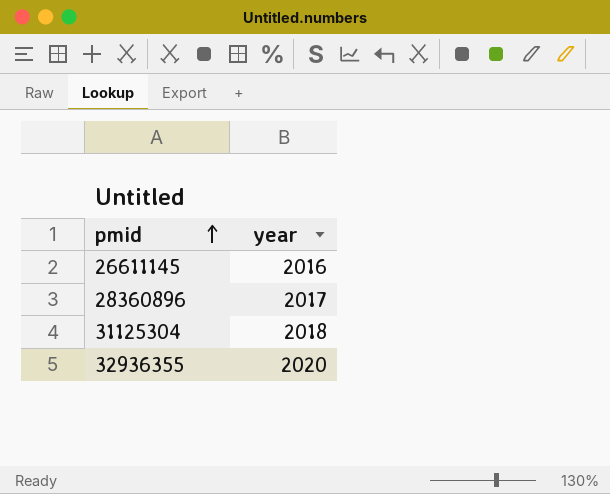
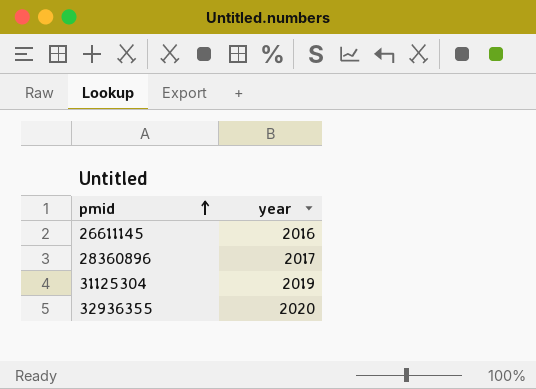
31125304 | year: 2018 -> 2019

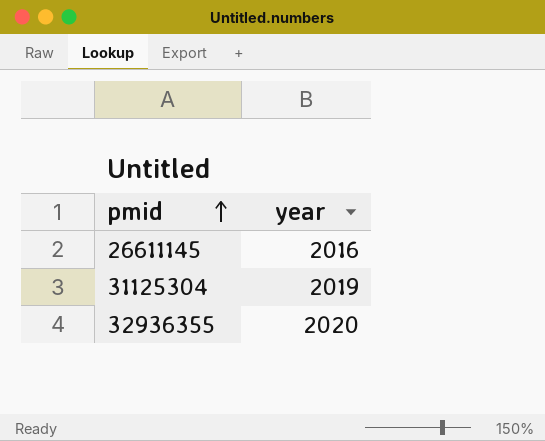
row 28360896: 2017 -> none

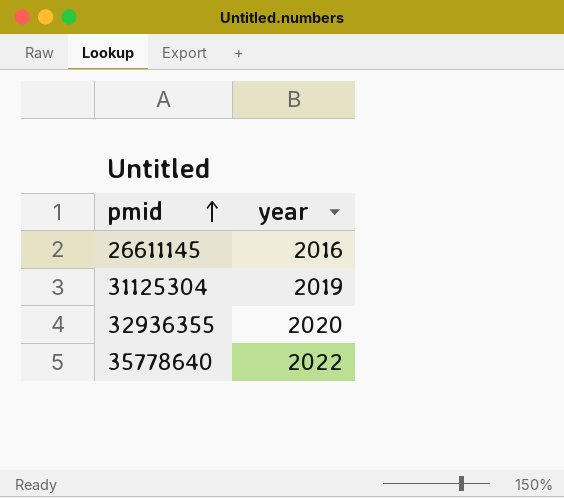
row 35778640: none -> 2022

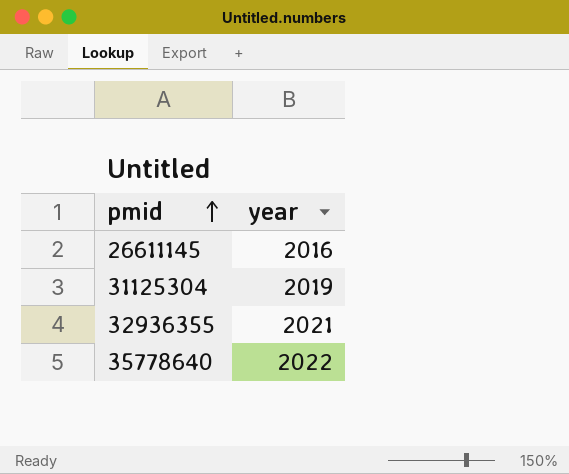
32936355 | year: 2020 -> 2021

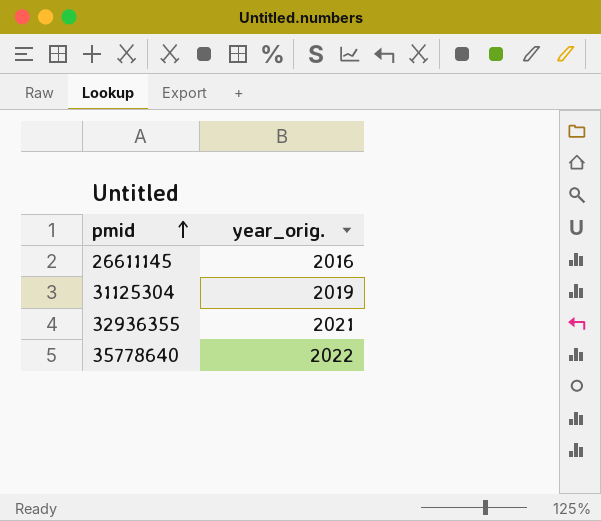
column name: year -> year_orig.

